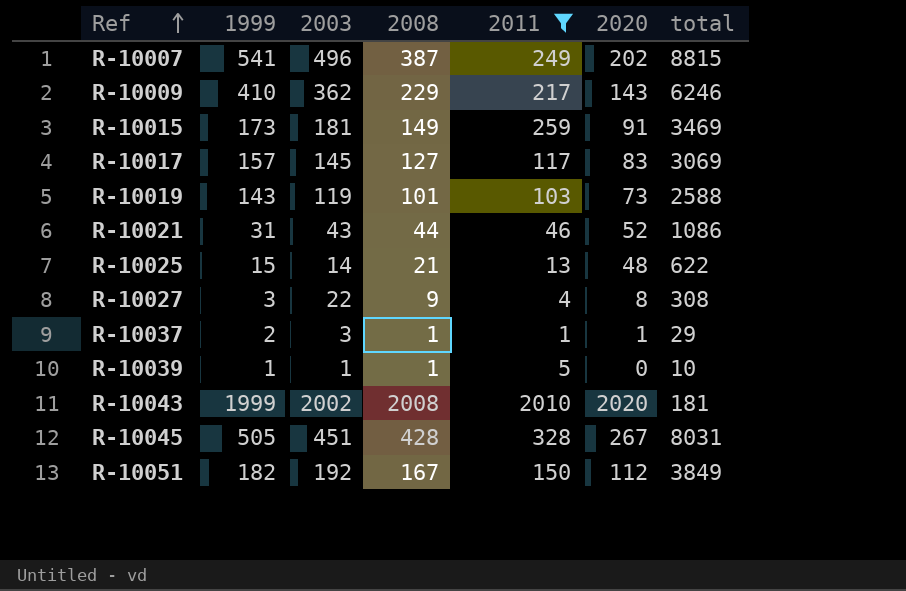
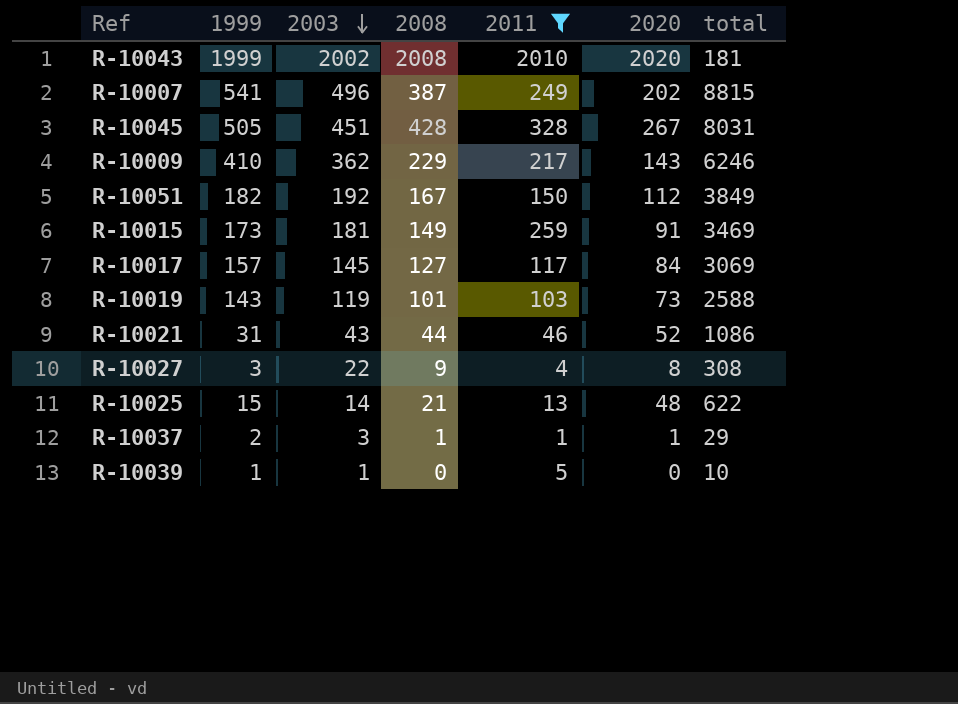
row order: Ref ascending -> 2003 descending
R-10017 | 2020: 83 -> 84
R-10039 | 2008: 1 -> 0

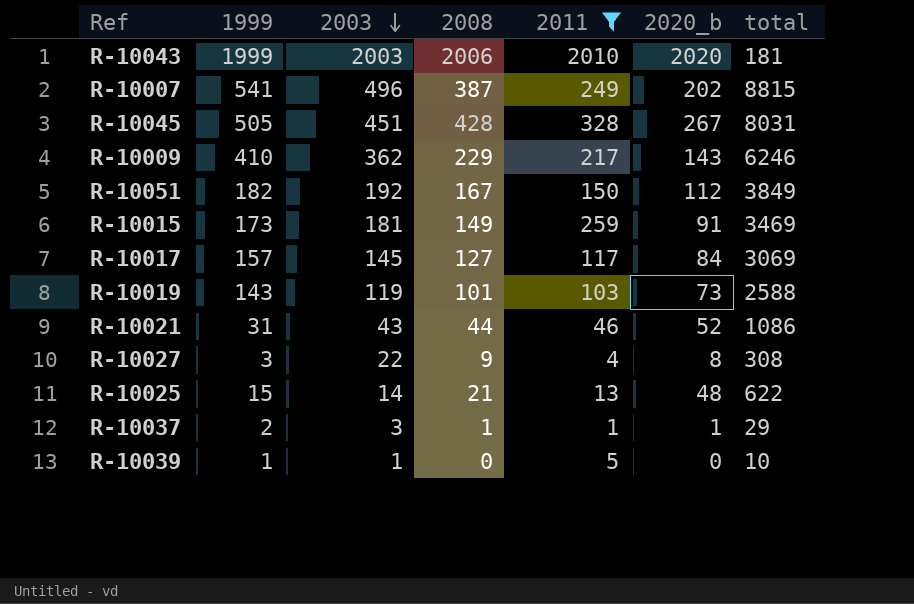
column name: 2020 -> 2020_b
R-10043 | 2003: 2002 -> 2003
R-10043 | 2008: 2008 -> 2006

